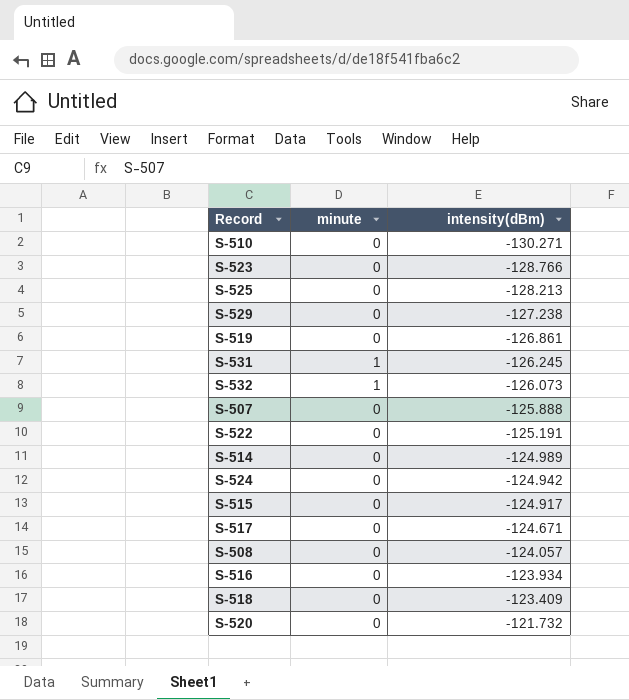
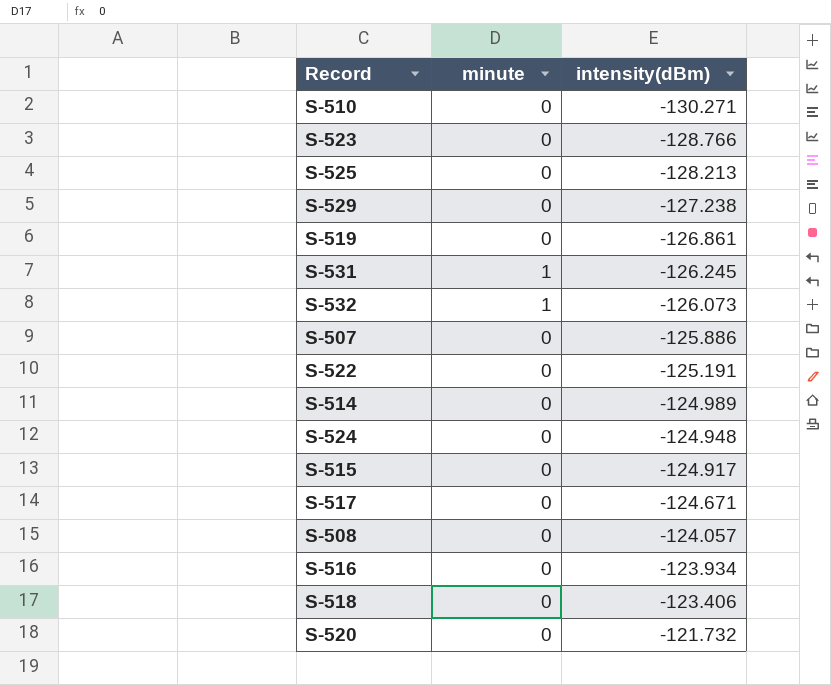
S-507 | intensity(dBm): -125.888 -> -125.886
S-524 | intensity(dBm): -124.942 -> -124.948
S-518 | intensity(dBm): -123.409 -> -123.406

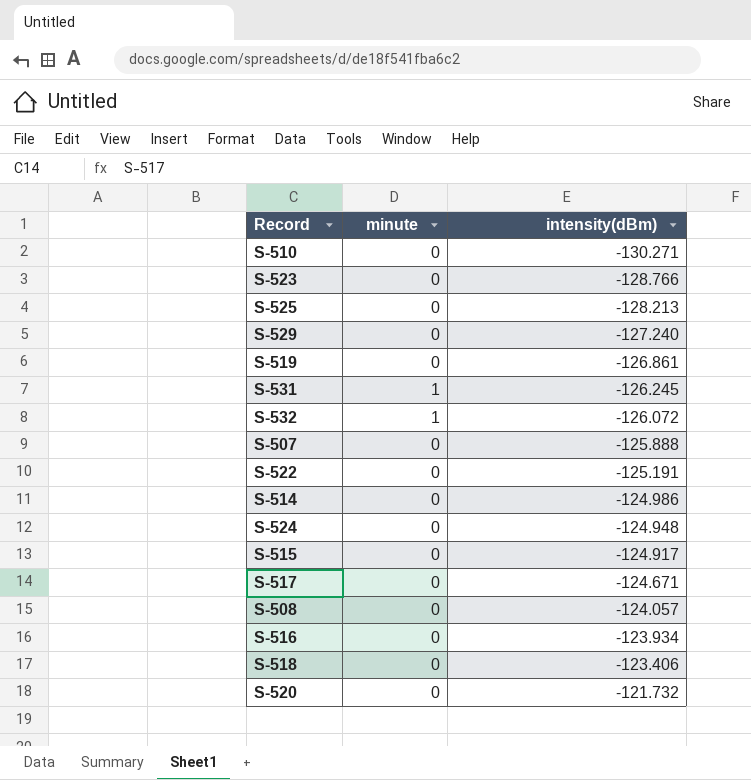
S-529 | intensity(dBm): -127.238 -> -127.240
S-532 | intensity(dBm): -126.073 -> -126.072
S-507 | intensity(dBm): -125.886 -> -125.888
S-514 | intensity(dBm): -124.989 -> -124.986

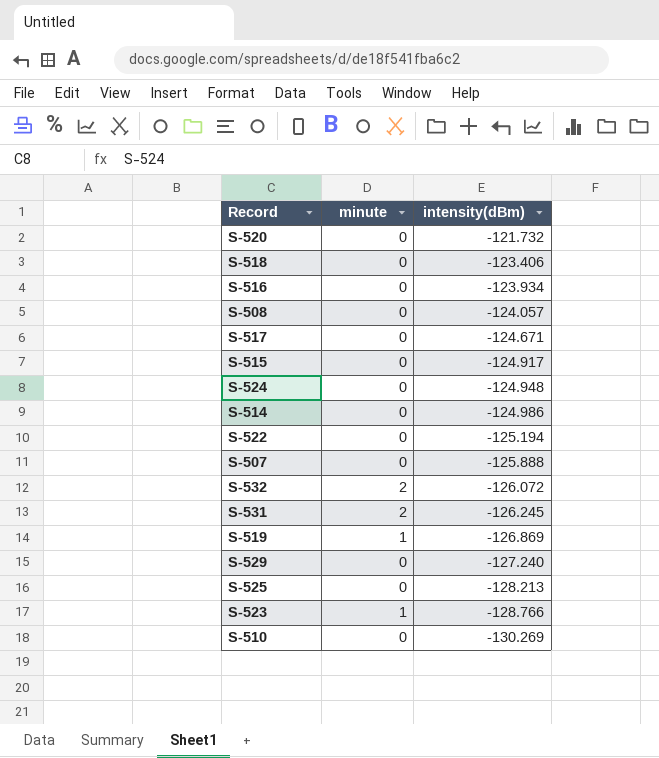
row order: intensity(dBm) ascending -> intensity(dBm) descending
S-522 | intensity(dBm): -125.191 -> -125.194
S-532 | minute: 1 -> 2
S-531 | minute: 1 -> 2
S-519 | minute: 0 -> 1
S-519 | intensity(dBm): -126.861 -> -126.869
S-523 | minute: 0 -> 1
S-510 | intensity(dBm): -130.271 -> -130.269

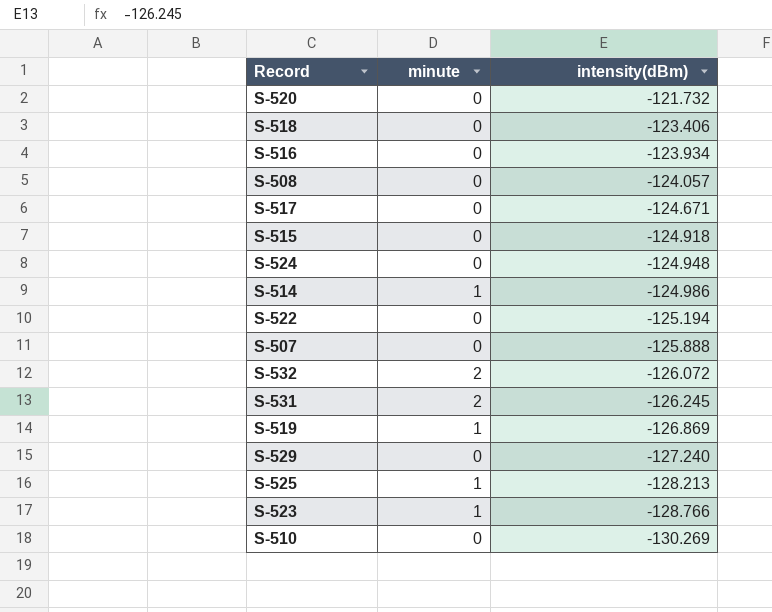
S-515 | intensity(dBm): -124.917 -> -124.918
S-514 | minute: 0 -> 1
S-525 | minute: 0 -> 1

